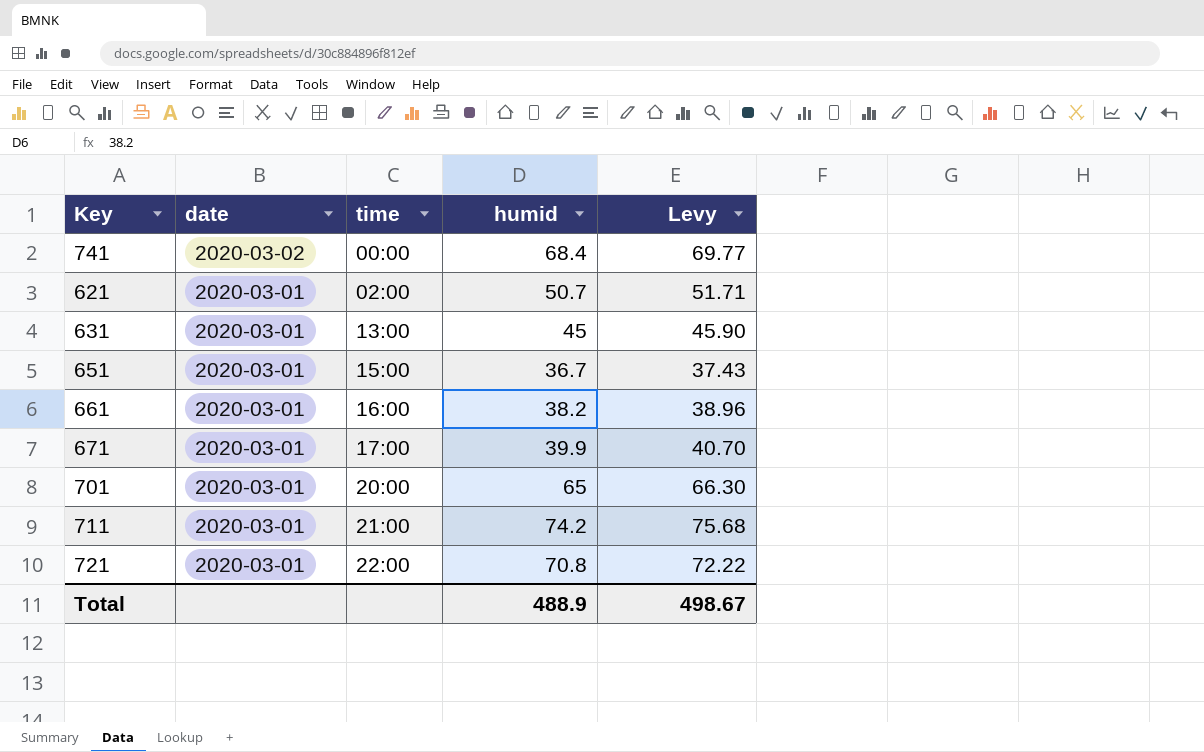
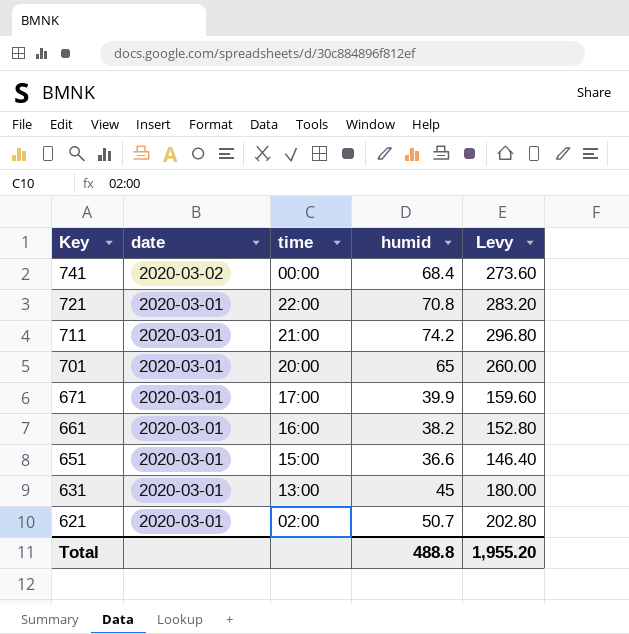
row order: date descending -> Key descending
column Levy | formula: [humid] * 1.02 -> [humid] * 4
651 | humid: 36.7 -> 36.6
Total | humid: 488.9 -> 488.8
Total | Levy: 498.67 -> 1,955.20

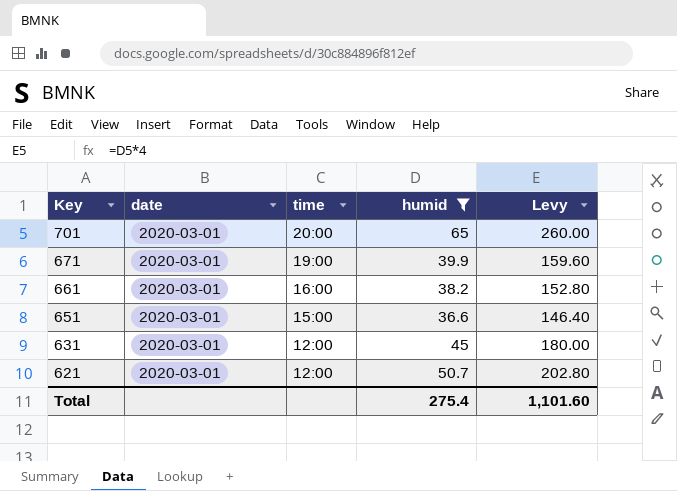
filter: none -> humid <= 65
671 | time: 17:00 -> 19:00
631 | time: 13:00 -> 12:00
621 | time: 02:00 -> 12:00
Total | humid: 488.8 -> 275.4
Total | Levy: 1,955.20 -> 1,101.60

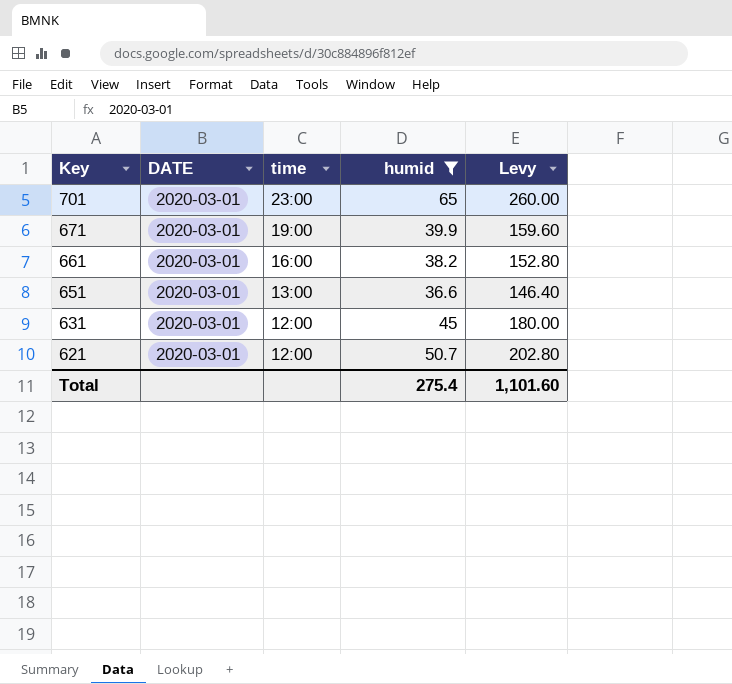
column name: date -> DATE
701 | time: 20:00 -> 23:00
651 | time: 15:00 -> 13:00

